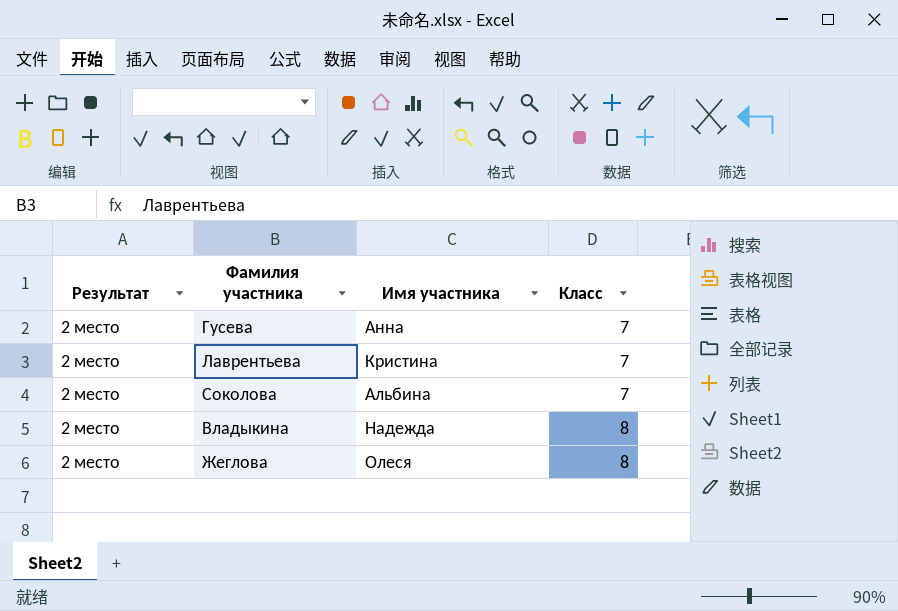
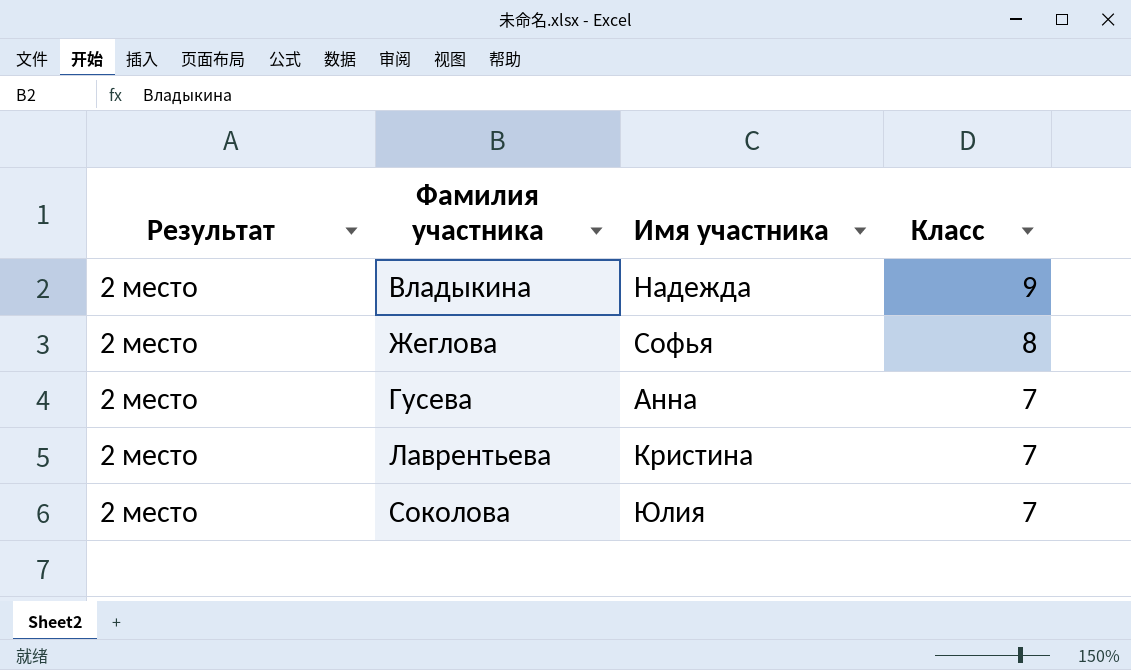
row order: Класс ascending -> Класс descending
Владыкина | Класс: 8 -> 9
Жеглова | Имя участника: Олеся -> Софья
Соколова | Имя участника: Альбина -> Юлия

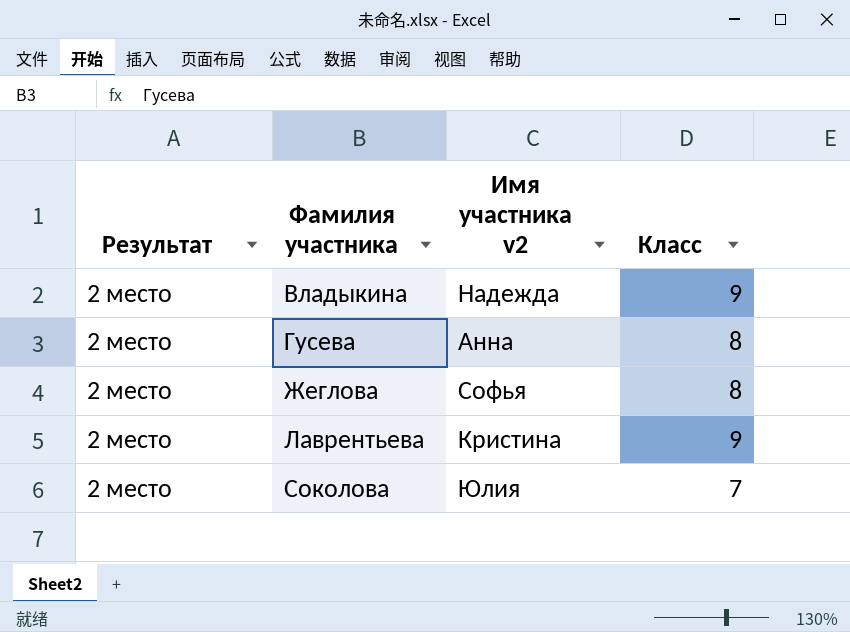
row order: Класс descending -> Фамилия участника ascending
column name: Имя участника -> Имя участника v2
Гусева | Класс: 7 -> 8
Лаврентьева | Класс: 7 -> 9

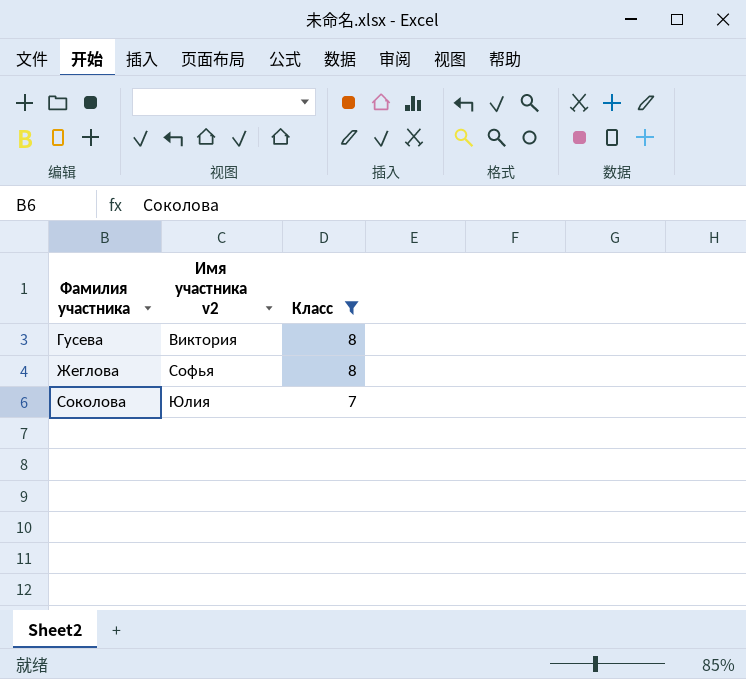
filter: none -> Класс != 9
column Результат | position: 1 -> none
Гусева | Имя участника v2: Анна -> Виктория

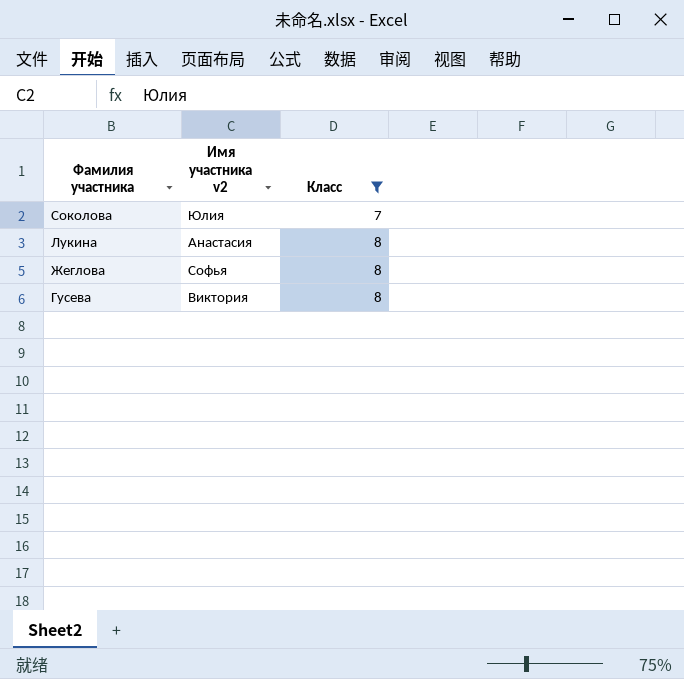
row order: Фамилия участника ascending -> Фамилия участника descending
row Лукина: none -> Анастасия | 8

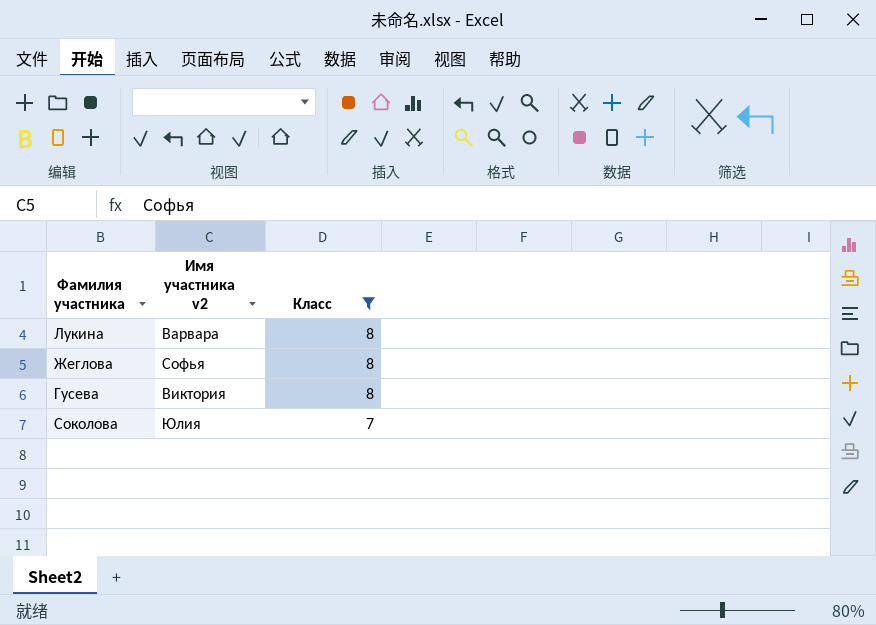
row order: Фамилия участника descending -> Класс descending
Лукина | Имя участника v2: Анастасия -> Варвара

